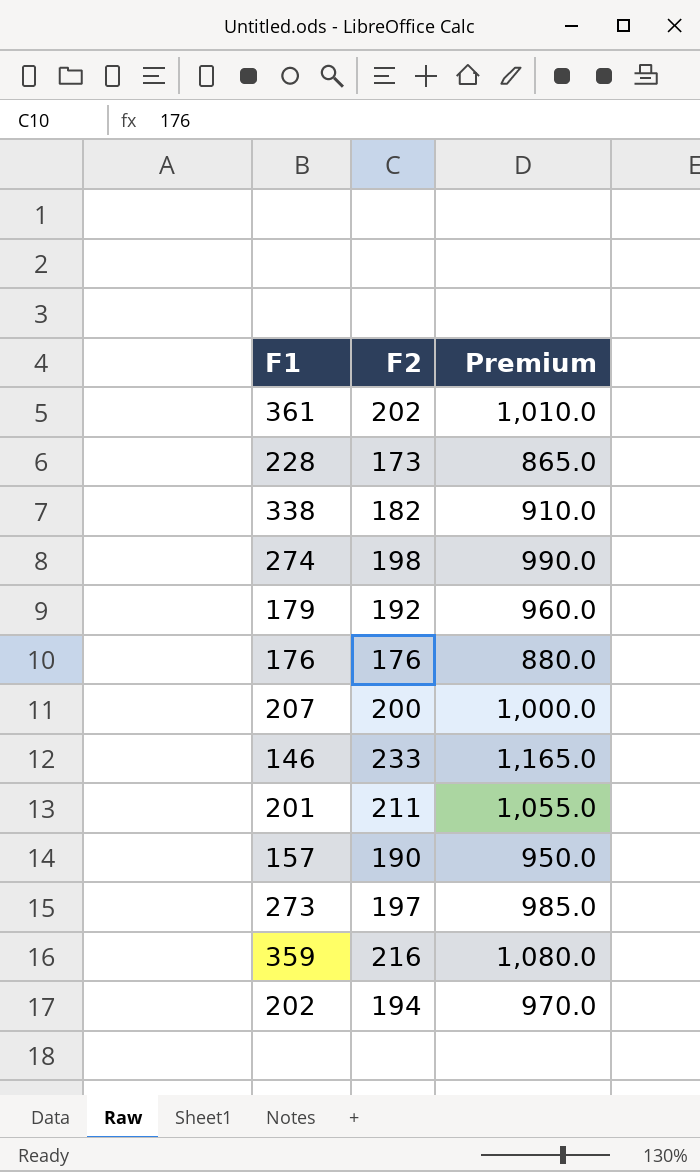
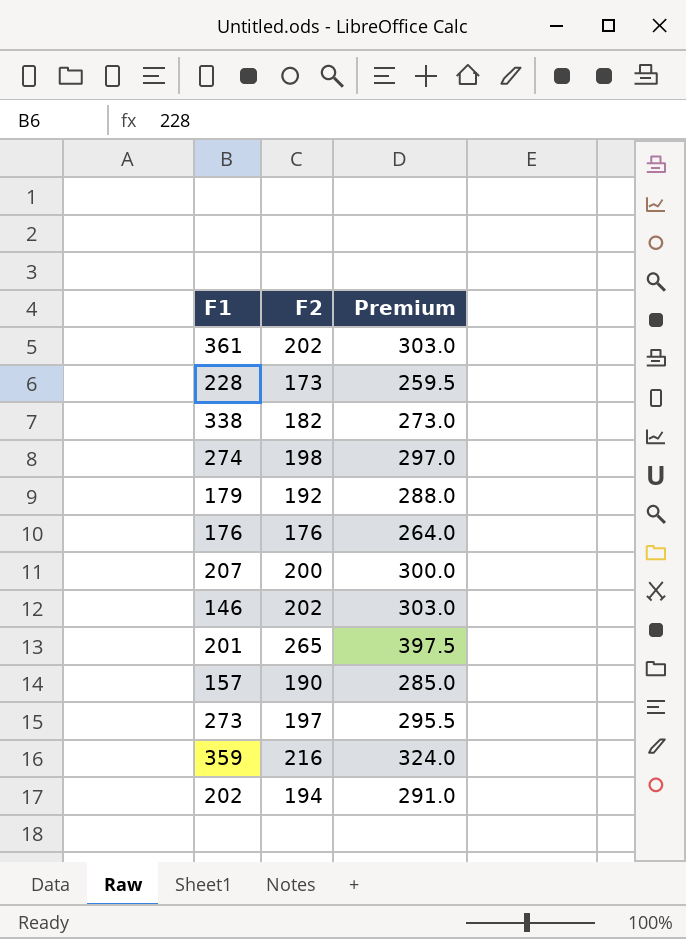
column Premium | formula: [F2] * 5 -> [F2] * 1.5
146 | F2: 233 -> 202
201 | F2: 211 -> 265

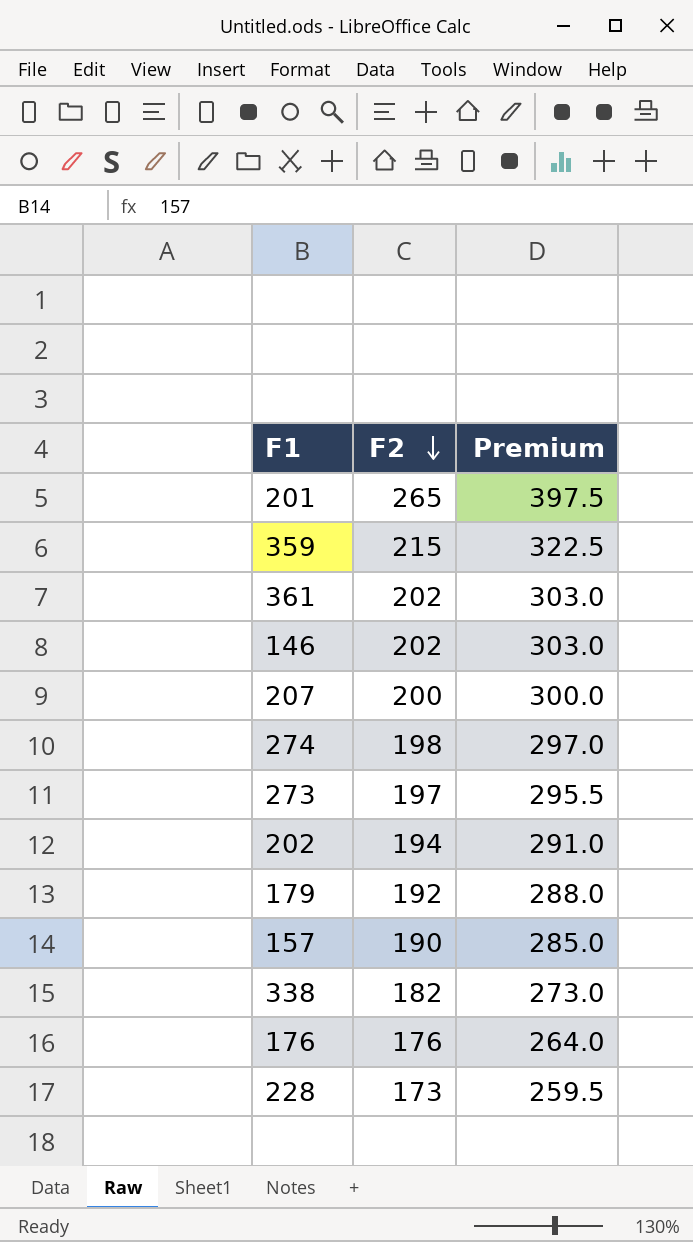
row order: none -> F2 descending
359 | F2: 216 -> 215
359 | Premium: 324.0 -> 322.5

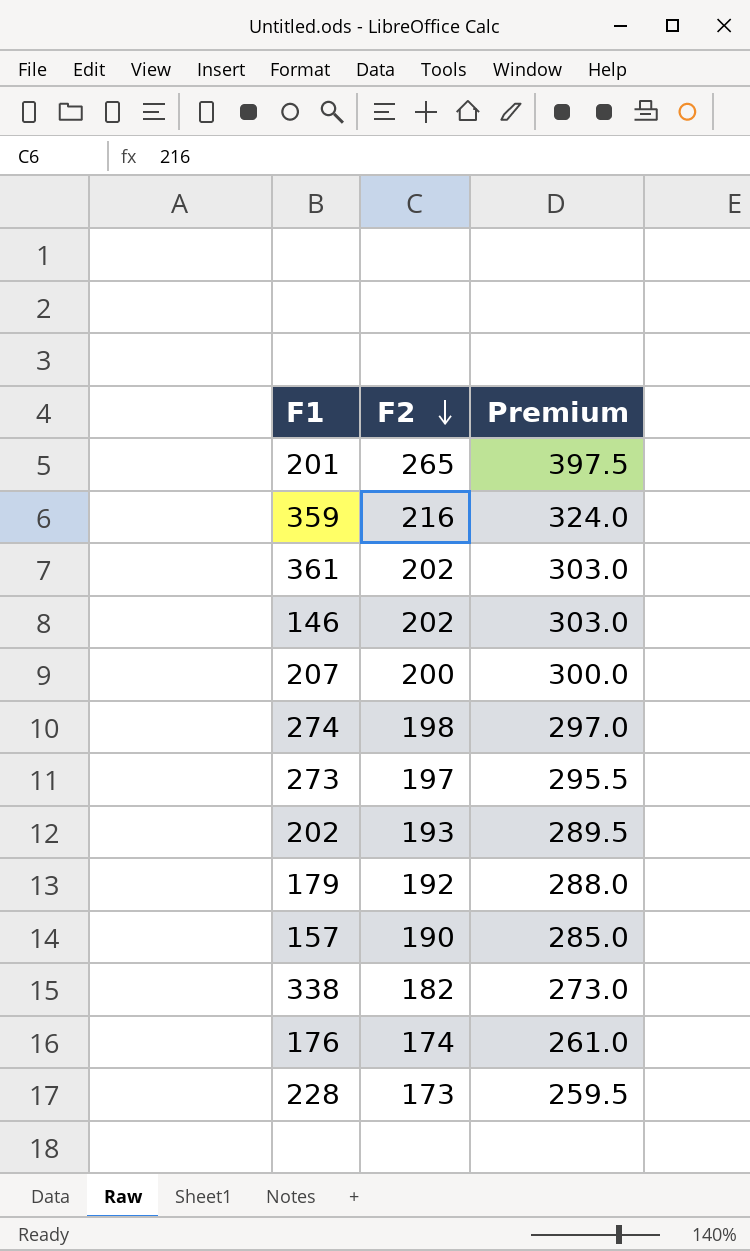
359 | F2: 215 -> 216
359 | Premium: 322.5 -> 324.0
202 | F2: 194 -> 193
202 | Premium: 291.0 -> 289.5
176 | F2: 176 -> 174
176 | Premium: 264.0 -> 261.0

